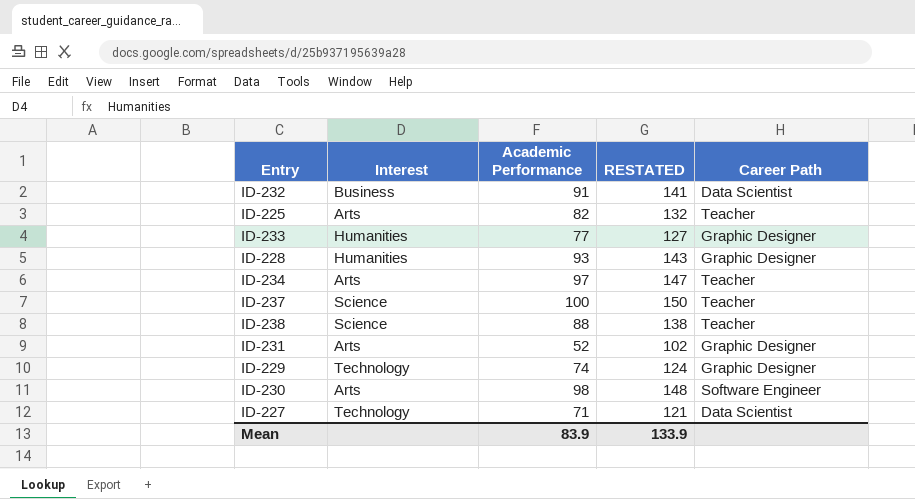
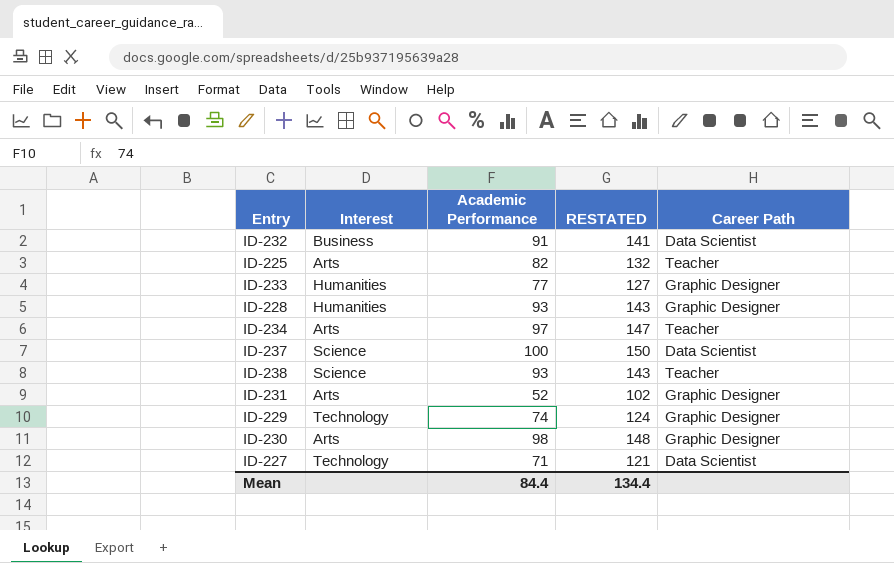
ID-237 | Career Path: Teacher -> Data Scientist
ID-238 | Academic Performance: 88 -> 93
ID-238 | RESTATED: 138 -> 143
ID-230 | Career Path: Software Engineer -> Graphic Designer
Mean | Academic Performance: 83.9 -> 84.4
Mean | RESTATED: 133.9 -> 134.4

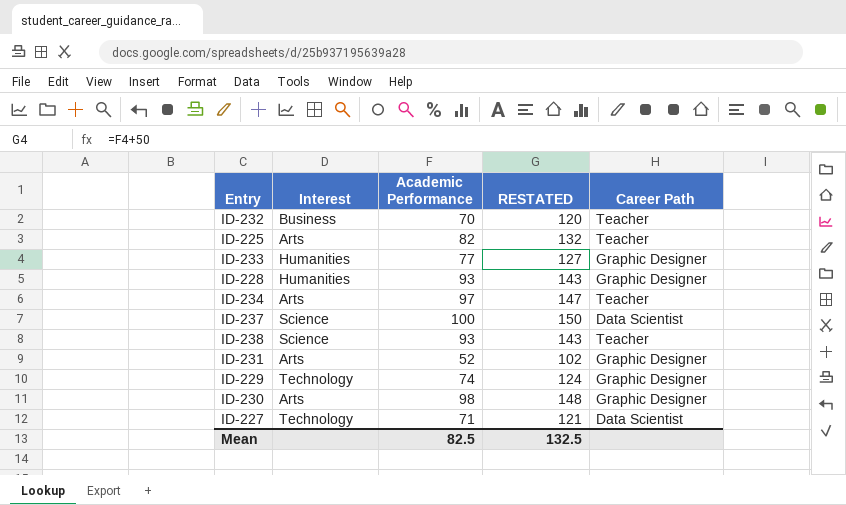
ID-232 | Academic Performance: 91 -> 70
ID-232 | RESTATED: 141 -> 120
ID-232 | Career Path: Data Scientist -> Teacher
Mean | Academic Performance: 84.4 -> 82.5
Mean | RESTATED: 134.4 -> 132.5

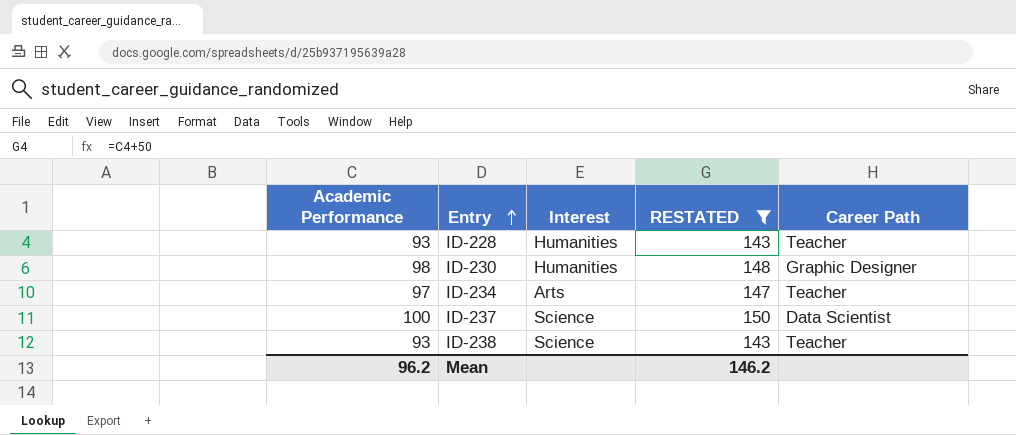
filter: none -> RESTATED >= 143
row order: none -> Entry ascending
column Academic Performance | position: 3 -> 1
ID-228 | Career Path: Graphic Designer -> Teacher
ID-230 | Interest: Arts -> Humanities
Mean | Academic Performance: 82.5 -> 96.2
Mean | RESTATED: 132.5 -> 146.2

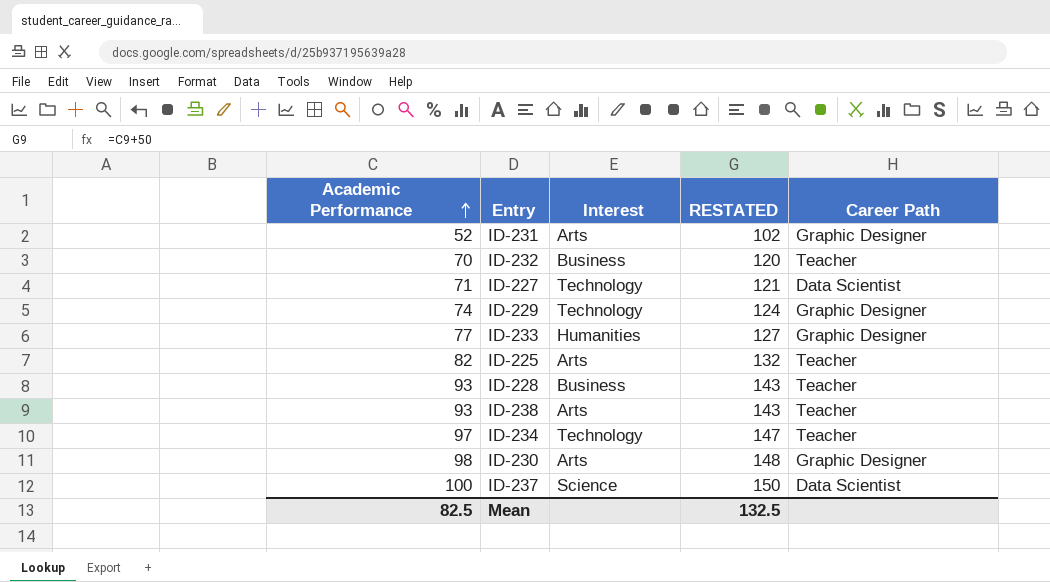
filter: RESTATED >= 143 -> none
row order: Entry ascending -> Academic Performance ascending
ID-228 | Interest: Humanities -> Business
ID-238 | Interest: Science -> Arts
ID-234 | Interest: Arts -> Technology
ID-230 | Interest: Humanities -> Arts
Mean | Academic Performance: 96.2 -> 82.5
Mean | RESTATED: 146.2 -> 132.5

